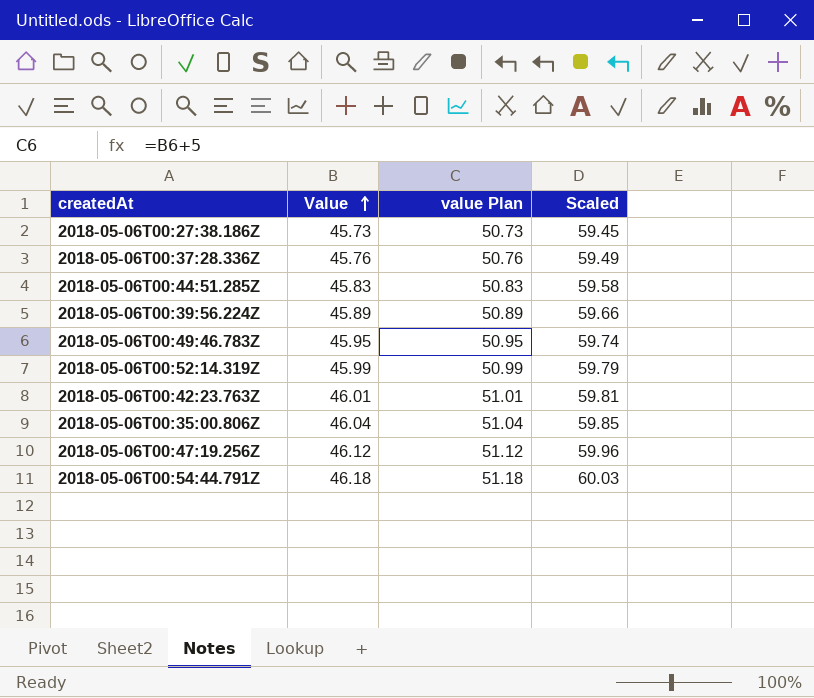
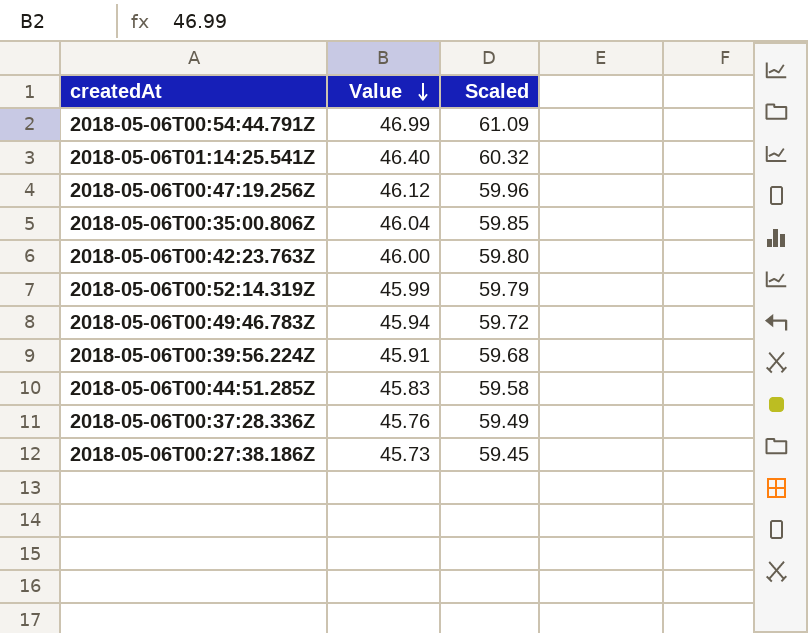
row order: Value ascending -> Value descending
column value Plan | formula: [Value] + 5 -> none
2018-05-06T00:54:44.791Z | Value: 46.18 -> 46.99
2018-05-06T00:54:44.791Z | Scaled: 60.03 -> 61.09
row 2018-05-06T01:14:25.541Z: none -> 46.40 | 60.32
2018-05-06T00:42:23.763Z | Value: 46.01 -> 46.00
2018-05-06T00:42:23.763Z | Scaled: 59.81 -> 59.80
2018-05-06T00:49:46.783Z | Value: 45.95 -> 45.94
2018-05-06T00:49:46.783Z | Scaled: 59.74 -> 59.72
2018-05-06T00:39:56.224Z | Value: 45.89 -> 45.91
2018-05-06T00:39:56.224Z | Scaled: 59.66 -> 59.68

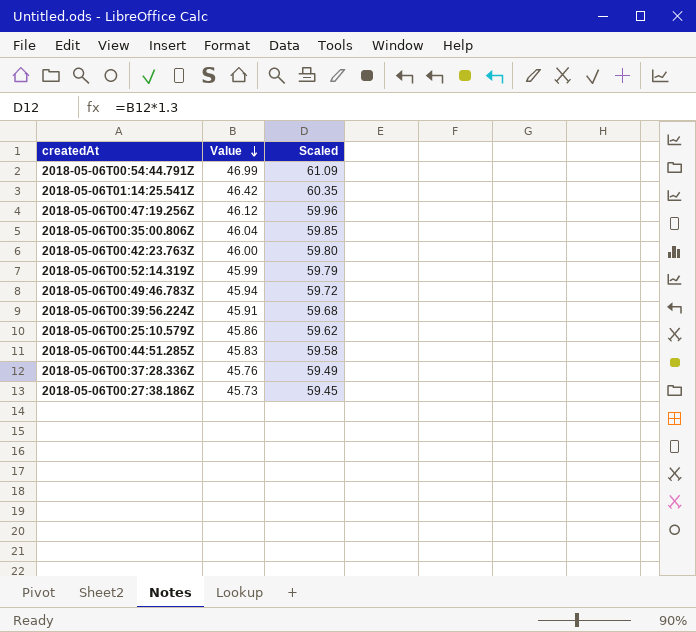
2018-05-06T01:14:25.541Z | Value: 46.40 -> 46.42
2018-05-06T01:14:25.541Z | Scaled: 60.32 -> 60.35
row 2018-05-06T00:25:10.579Z: none -> 45.86 | 59.62

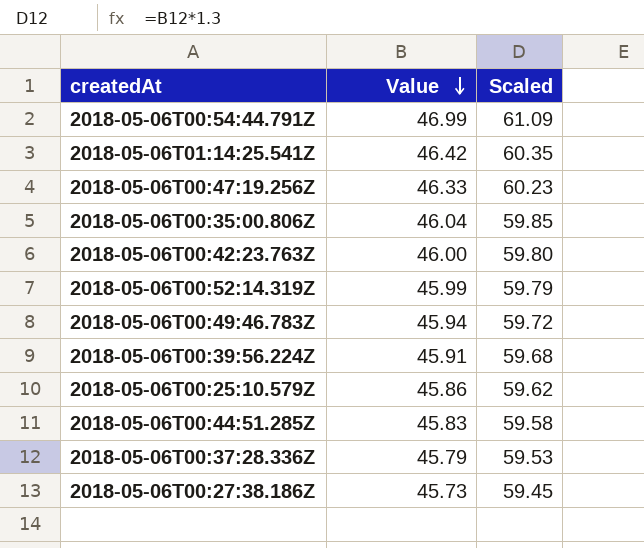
2018-05-06T00:47:19.256Z | Value: 46.12 -> 46.33
2018-05-06T00:47:19.256Z | Scaled: 59.96 -> 60.23
2018-05-06T00:37:28.336Z | Value: 45.76 -> 45.79
2018-05-06T00:37:28.336Z | Scaled: 59.49 -> 59.53

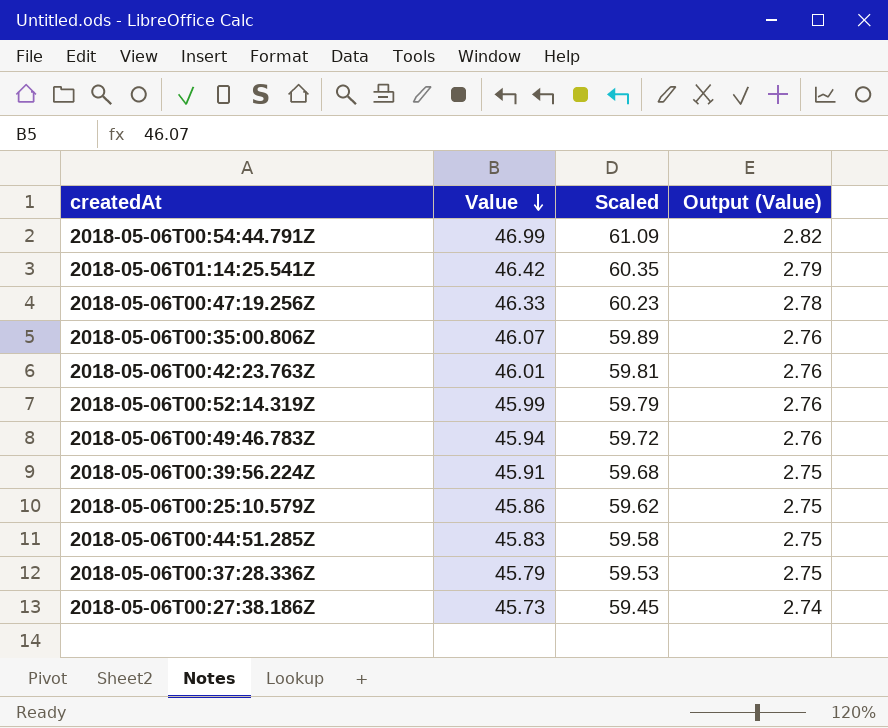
column Output (Value) | formula: none -> [Value] * 0.06
2018-05-06T00:35:00.806Z | Value: 46.04 -> 46.07
2018-05-06T00:35:00.806Z | Scaled: 59.85 -> 59.89
2018-05-06T00:42:23.763Z | Value: 46.00 -> 46.01
2018-05-06T00:42:23.763Z | Scaled: 59.80 -> 59.81

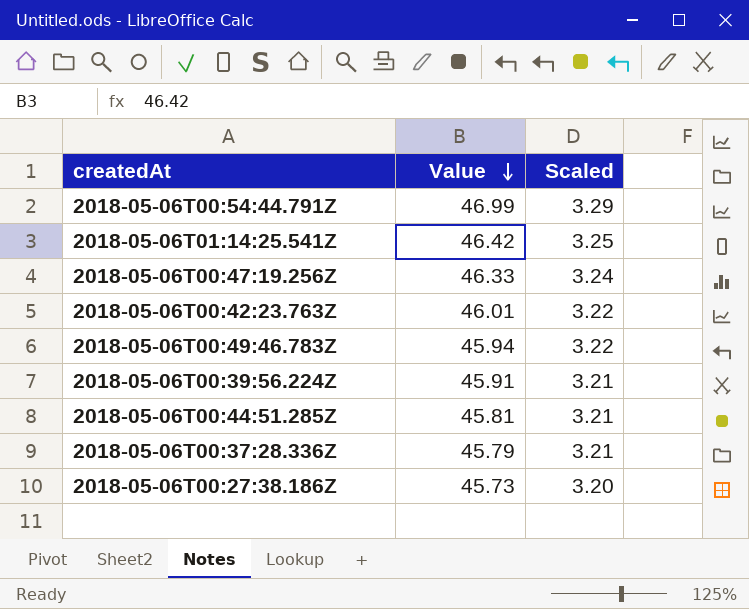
column Output (Value) | formula: [Value] * 0.06 -> none
column Scaled | formula: [Value] * 1.3 -> [Value] * 0.07
row 2018-05-06T00:35:00.806Z: 46.07 | 59.89 | 2.76 -> none
row 2018-05-06T00:52:14.319Z: 45.99 | 59.79 | 2.76 -> none
row 2018-05-06T00:25:10.579Z: 45.86 | 59.62 | 2.75 -> none
2018-05-06T00:44:51.285Z | Value: 45.83 -> 45.81

